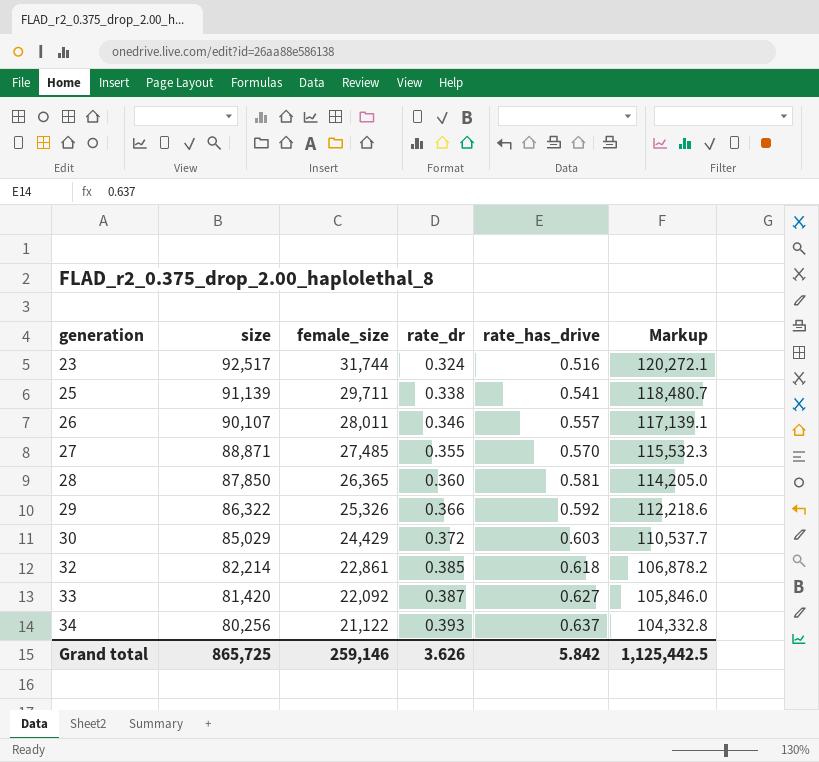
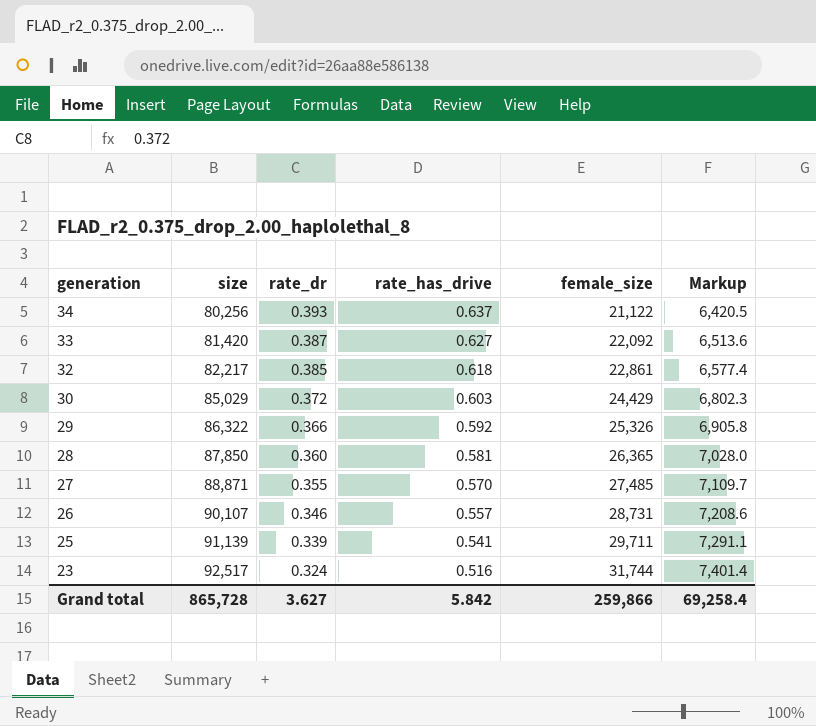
row order: generation ascending -> generation descending
column female_size | position: 3 -> 5
column Markup | formula: [size] * 1.3 -> [size] * 0.08
32 | size: 82,214 -> 82,217
26 | female_size: 28,011 -> 28,731
25 | rate_dr: 0.338 -> 0.339
Grand total | size: 865,725 -> 865,728
Grand total | rate_dr: 3.626 -> 3.627
Grand total | female_size: 259,146 -> 259,866
Grand total | Markup: 1,125,442.5 -> 69,258.4

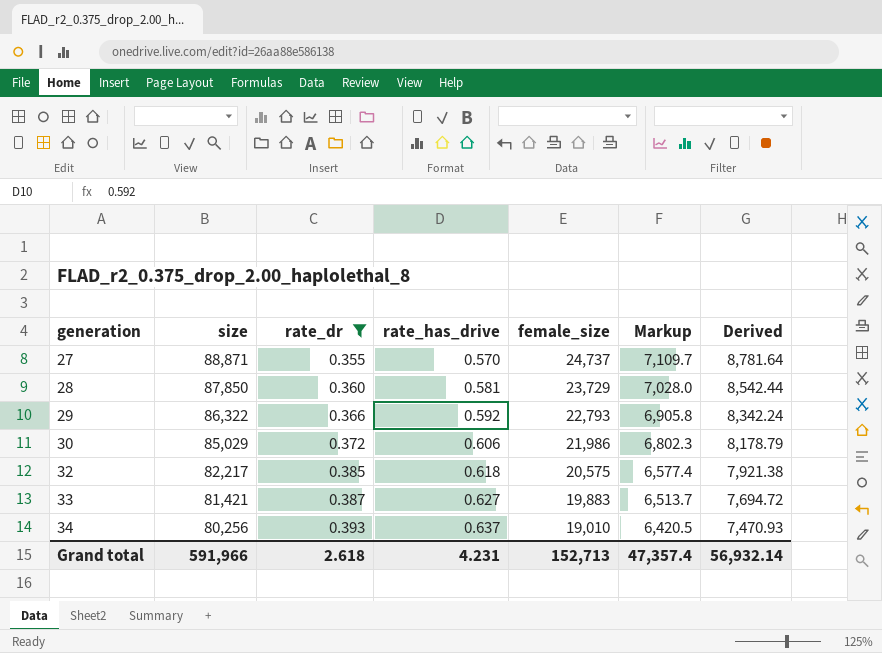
filter: none -> rate_dr >= 0.355
row order: generation descending -> generation ascending
column Derived | formula: none -> [rate_dr] * [female_size]
27 | female_size: 27,485 -> 24,737
28 | female_size: 26,365 -> 23,729
29 | female_size: 25,326 -> 22,793
30 | rate_has_drive: 0.603 -> 0.606
30 | female_size: 24,429 -> 21,986
32 | female_size: 22,861 -> 20,575
33 | size: 81,420 -> 81,421
33 | female_size: 22,092 -> 19,883
33 | Markup: 6,513.6 -> 6,513.7
34 | female_size: 21,122 -> 19,010
Grand total | size: 865,728 -> 591,966
Grand total | rate_dr: 3.627 -> 2.618
Grand total | rate_has_drive: 5.842 -> 4.231
Grand total | female_size: 259,866 -> 152,713
Grand total | Markup: 69,258.4 -> 47,357.4

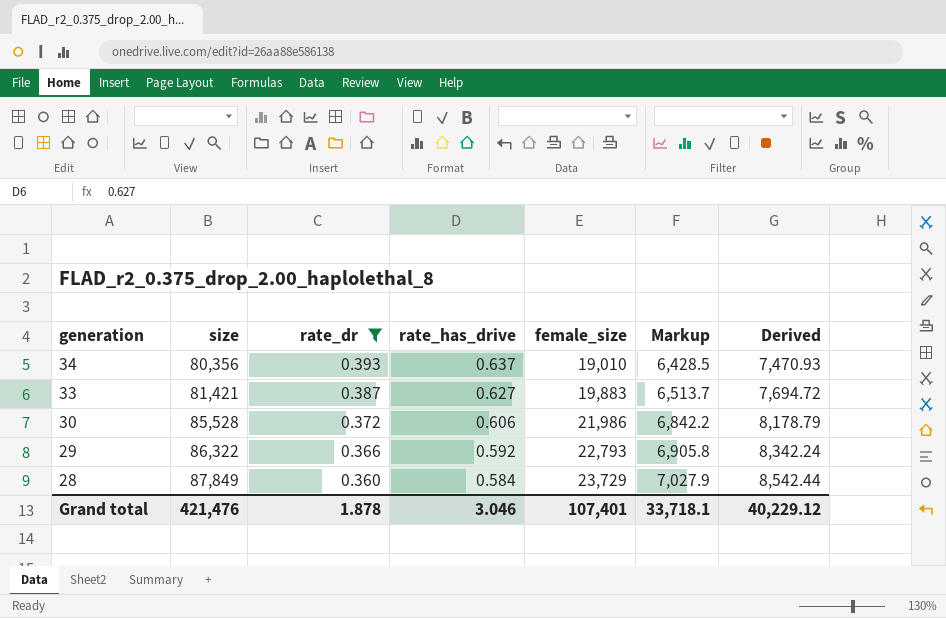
row order: generation ascending -> generation descending
row 27: 88,871 | 0.355 | 0.570 | 24,737 | 7,109.7 | 8,781.64 -> none
row 32: 82,217 | 0.385 | 0.618 | 20,575 | 6,577.4 | 7,921.38 -> none
34 | size: 80,256 -> 80,356
34 | Markup: 6,420.5 -> 6,428.5
30 | size: 85,029 -> 85,528
30 | Markup: 6,802.3 -> 6,842.2
28 | size: 87,850 -> 87,849
28 | rate_has_drive: 0.581 -> 0.584
28 | Markup: 7,028.0 -> 7,027.9
Grand total | size: 591,966 -> 421,476
Grand total | rate_dr: 2.618 -> 1.878
Grand total | rate_has_drive: 4.231 -> 3.046
Grand total | female_size: 152,713 -> 107,401
Grand total | Markup: 47,357.4 -> 33,718.1
Grand total | Derived: 56,932.14 -> 40,229.12

